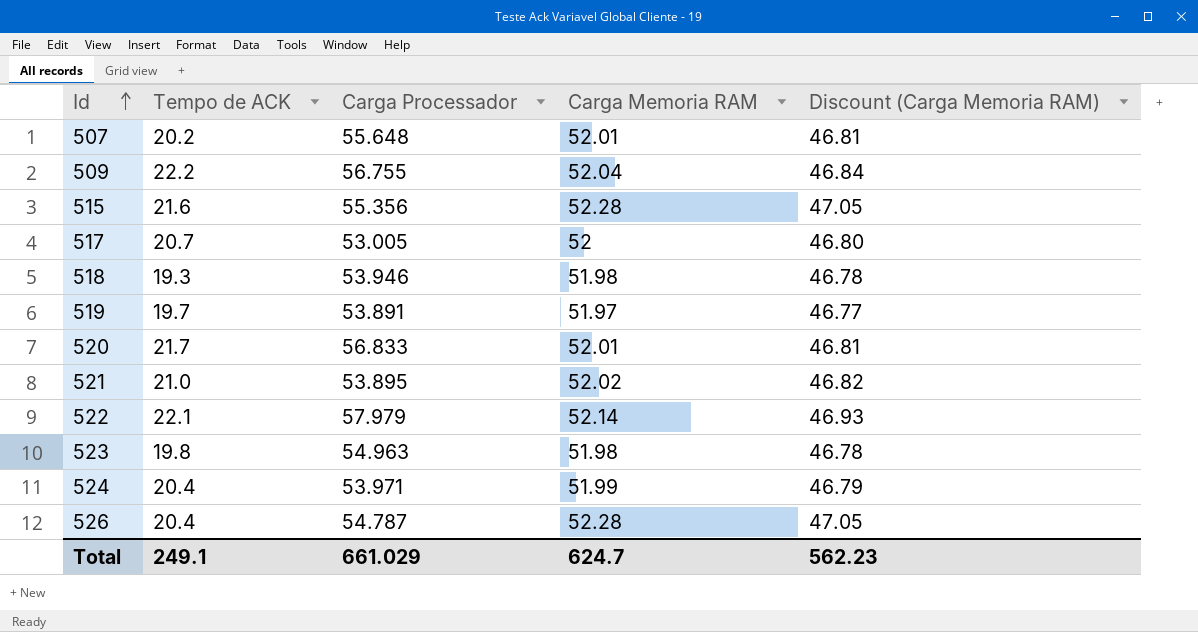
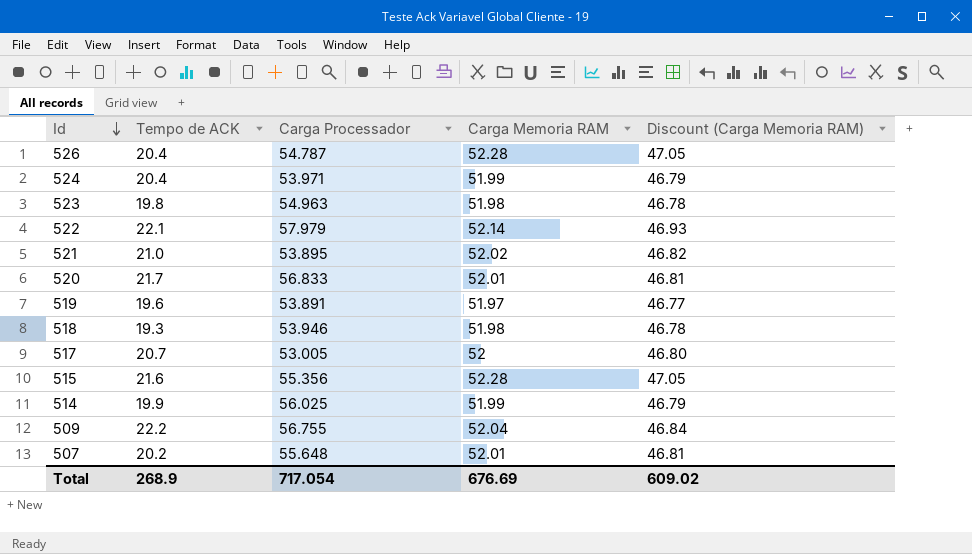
row order: Id ascending -> Id descending
519 | Tempo de ACK: 19.7 -> 19.6
row 514: none -> 19.9 | 56.025 | 51.99 | 46.79
Total | Tempo de ACK: 249.1 -> 268.9
Total | Carga Processador: 661.029 -> 717.054
Total | Carga Memoria RAM: 624.7 -> 676.69
Total | Discount (Carga Memoria RAM): 562.23 -> 609.02

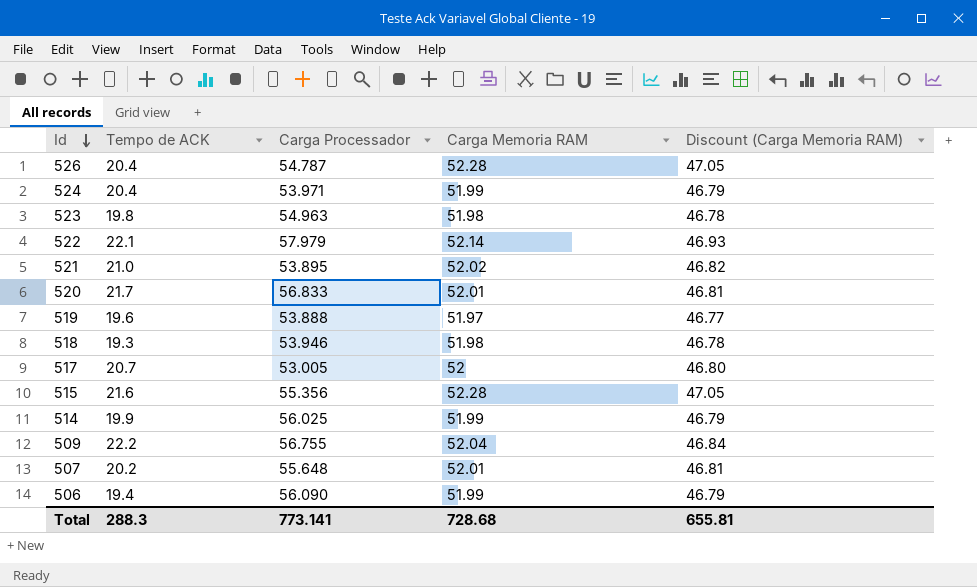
519 | Carga Processador: 53.891 -> 53.888
row 506: none -> 19.4 | 56.090 | 51.99 | 46.79
Total | Tempo de ACK: 268.9 -> 288.3
Total | Carga Processador: 717.054 -> 773.141
Total | Carga Memoria RAM: 676.69 -> 728.68
Total | Discount (Carga Memoria RAM): 609.02 -> 655.81

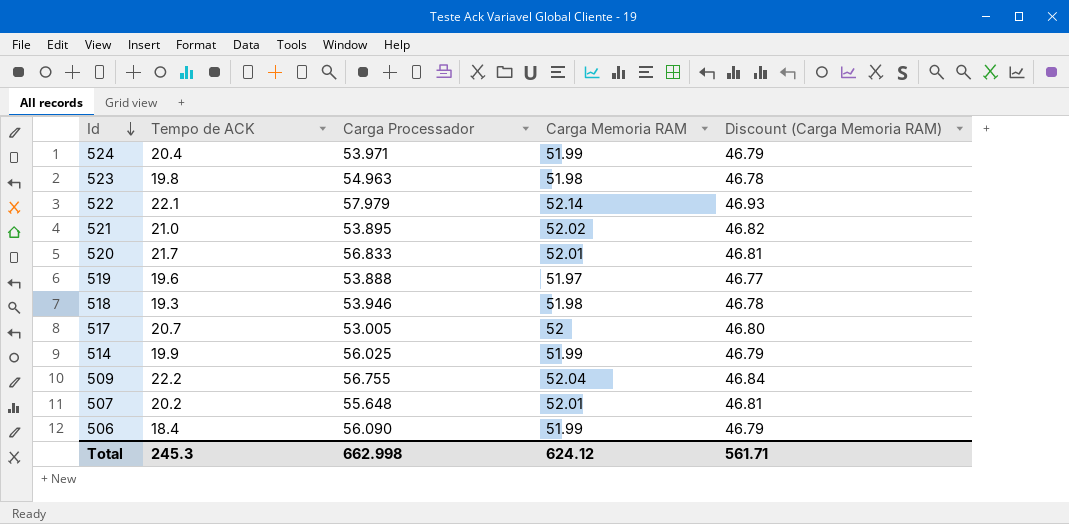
row 526: 20.4 | 54.787 | 52.28 | 47.05 -> none
row 515: 21.6 | 55.356 | 52.28 | 47.05 -> none
506 | Tempo de ACK: 19.4 -> 18.4
Total | Tempo de ACK: 288.3 -> 245.3
Total | Carga Processador: 773.141 -> 662.998
Total | Carga Memoria RAM: 728.68 -> 624.12
Total | Discount (Carga Memoria RAM): 655.81 -> 561.71

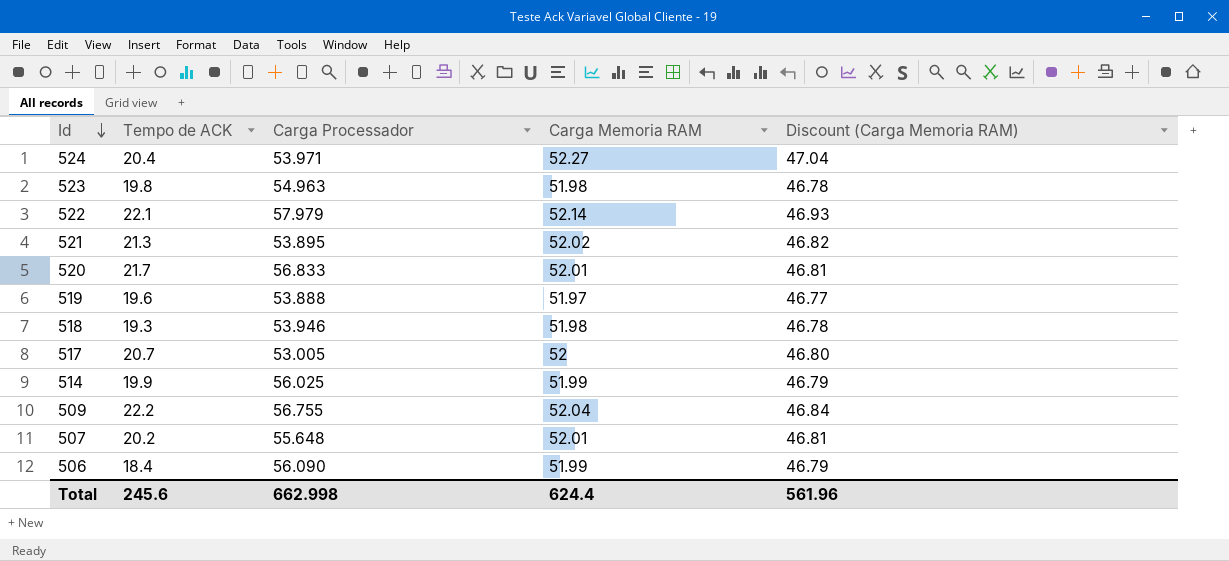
524 | Carga Memoria RAM: 51.99 -> 52.27
524 | Discount (Carga Memoria RAM): 46.79 -> 47.04
521 | Tempo de ACK: 21.0 -> 21.3
Total | Tempo de ACK: 245.3 -> 245.6
Total | Carga Memoria RAM: 624.12 -> 624.4
Total | Discount (Carga Memoria RAM): 561.71 -> 561.96

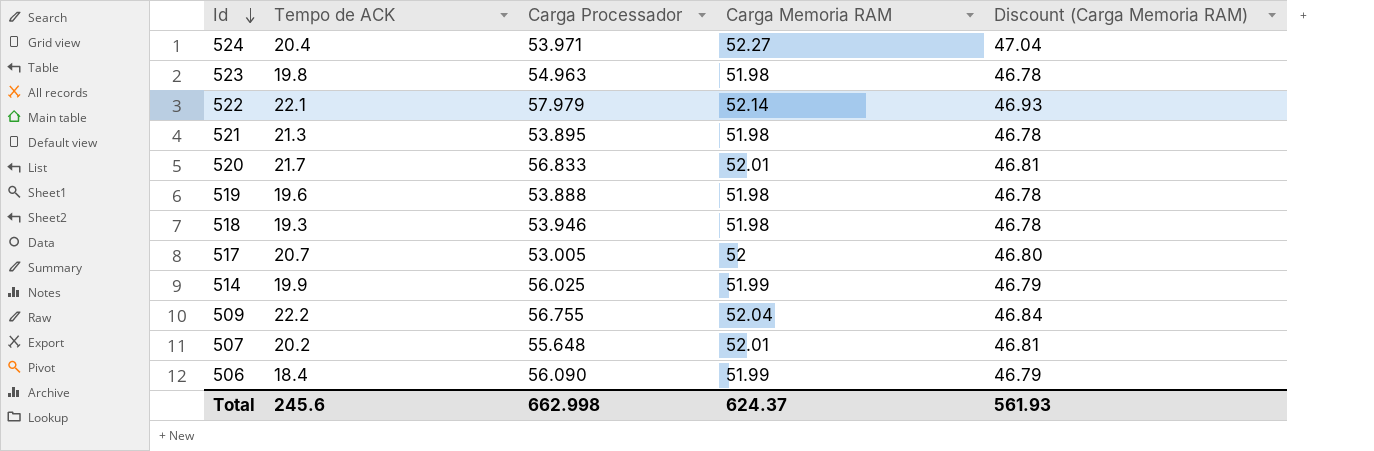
521 | Carga Memoria RAM: 52.02 -> 51.98
521 | Discount (Carga Memoria RAM): 46.82 -> 46.78
519 | Carga Memoria RAM: 51.97 -> 51.98
519 | Discount (Carga Memoria RAM): 46.77 -> 46.78
Total | Carga Memoria RAM: 624.4 -> 624.37
Total | Discount (Carga Memoria RAM): 561.96 -> 561.93

